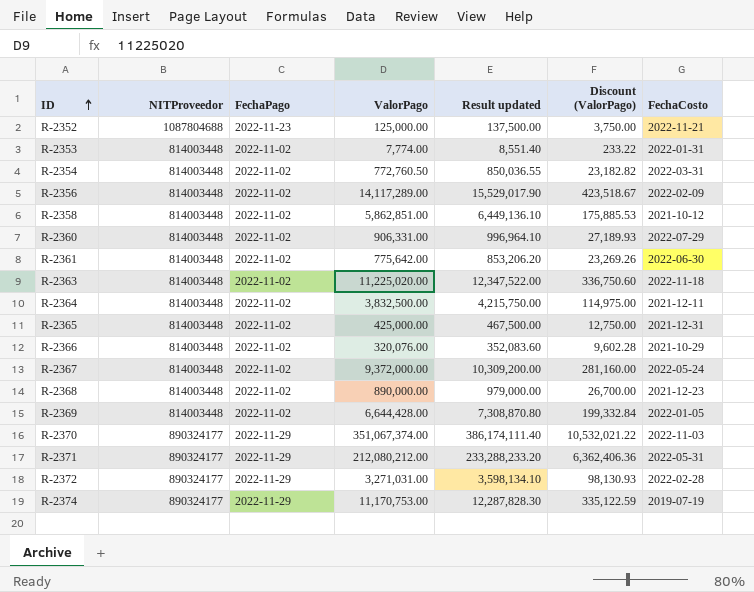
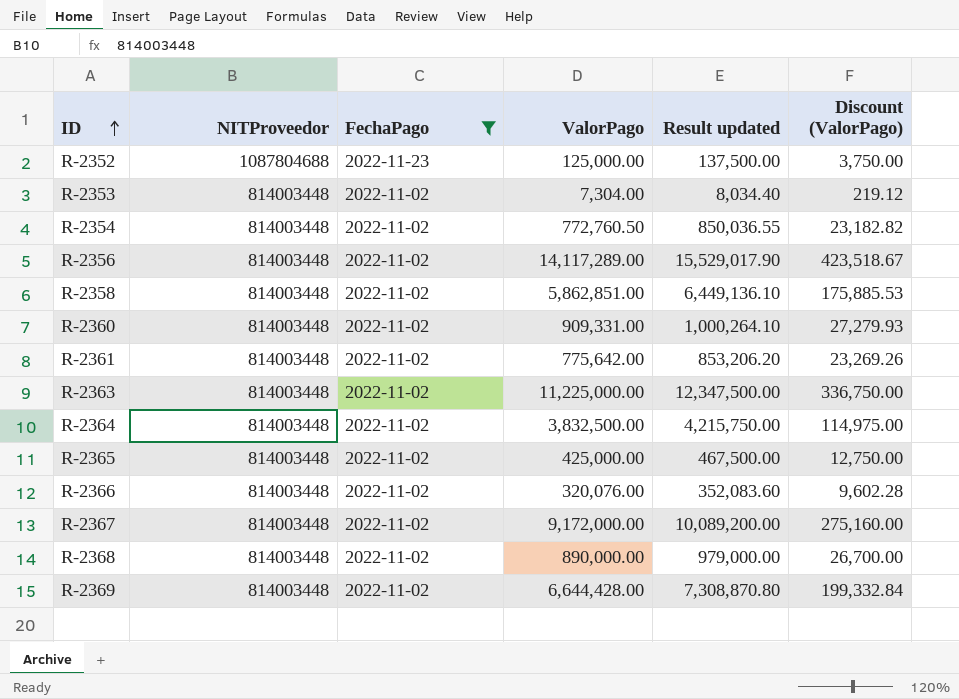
filter: none -> FechaPago != 2022-11-29
column FechaCosto | position: 7 -> none
R-2353 | ValorPago: 7,774.00 -> 7,304.00
R-2353 | Result updated: 8,551.40 -> 8,034.40
R-2353 | Discount (ValorPago): 233.22 -> 219.12
R-2360 | ValorPago: 906,331.00 -> 909,331.00
R-2360 | Result updated: 996,964.10 -> 1,000,264.10
R-2360 | Discount (ValorPago): 27,189.93 -> 27,279.93
R-2363 | ValorPago: 11,225,020.00 -> 11,225,000.00
R-2363 | Result updated: 12,347,522.00 -> 12,347,500.00
R-2363 | Discount (ValorPago): 336,750.60 -> 336,750.00
R-2367 | ValorPago: 9,372,000.00 -> 9,172,000.00
R-2367 | Result updated: 10,309,200.00 -> 10,089,200.00
R-2367 | Discount (ValorPago): 281,160.00 -> 275,160.00

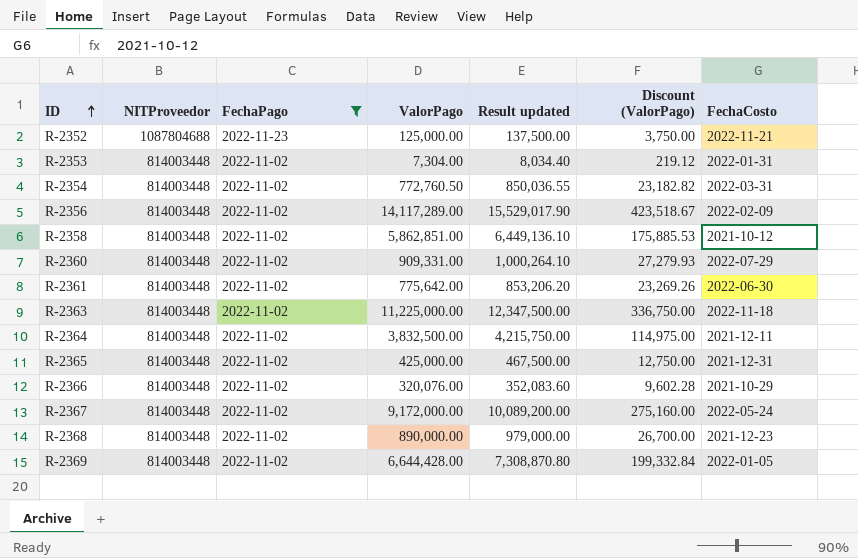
column FechaCosto | position: none -> 7

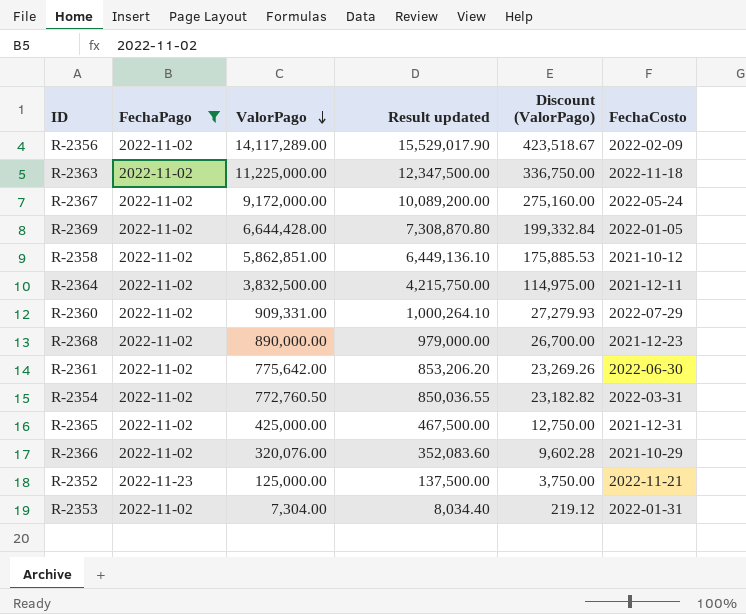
row order: ID ascending -> ValorPago descending
column NITProveedor | position: 2 -> none

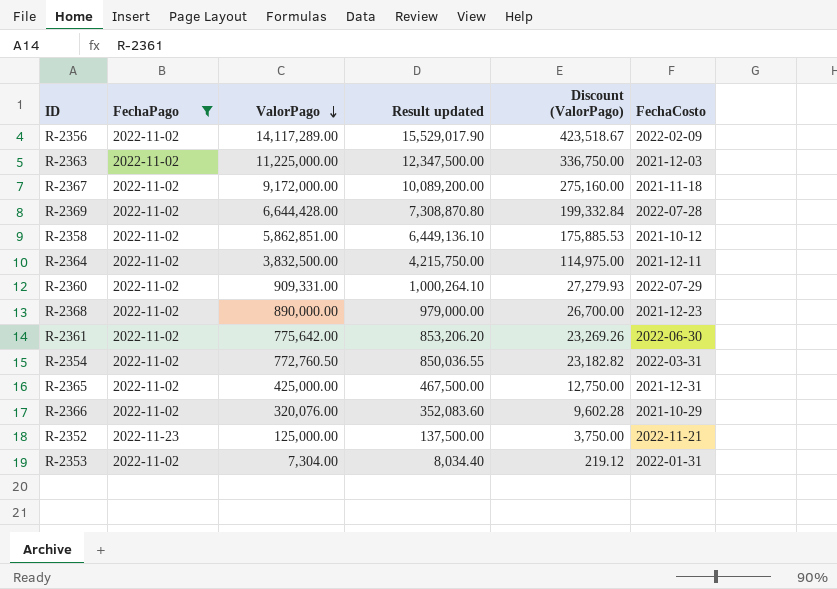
R-2363 | FechaCosto: 2022-11-18 -> 2021-12-03
R-2367 | FechaCosto: 2022-05-24 -> 2021-11-18
R-2369 | FechaCosto: 2022-01-05 -> 2022-07-28

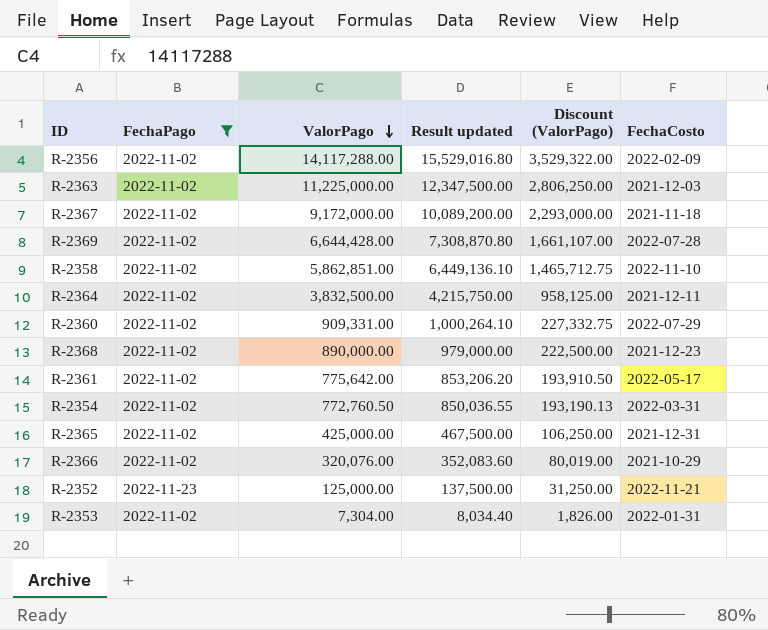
column Discount (ValorPago) | formula: [ValorPago] * 0.03 -> [ValorPago] * 0.25
R-2356 | ValorPago: 14,117,289.00 -> 14,117,288.00
R-2356 | Result updated: 15,529,017.90 -> 15,529,016.80
R-2358 | FechaCosto: 2021-10-12 -> 2022-11-10
R-2361 | FechaCosto: 2022-06-30 -> 2022-05-17

